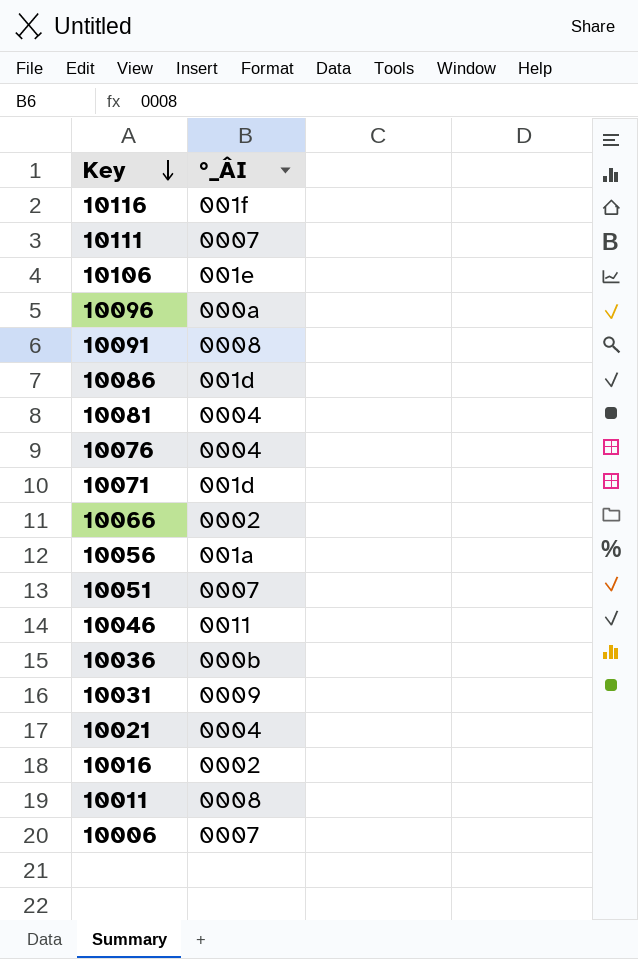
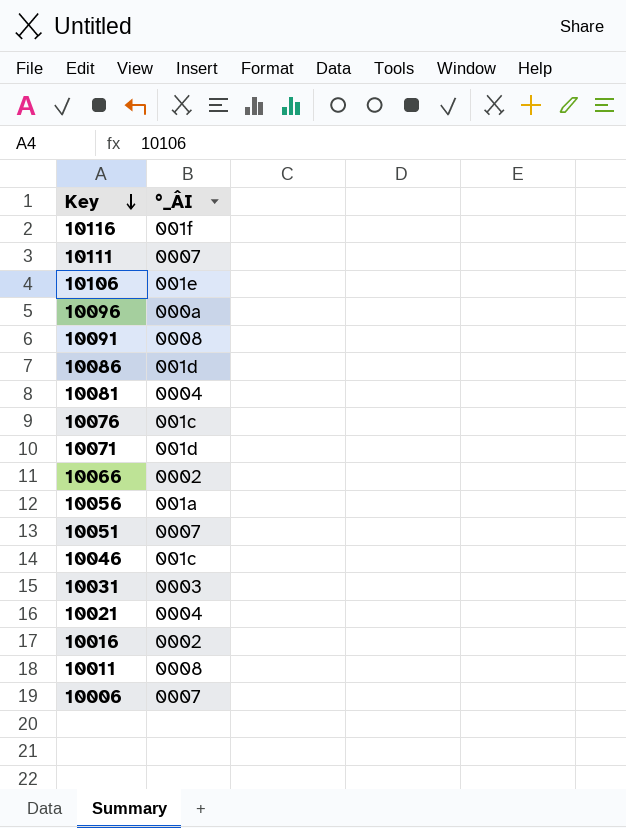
row 10036: 000b -> none
10076 | °_ÂI: 0004 -> 001c
10046 | °_ÂI: 0011 -> 001c
10031 | °_ÂI: 0009 -> 0003

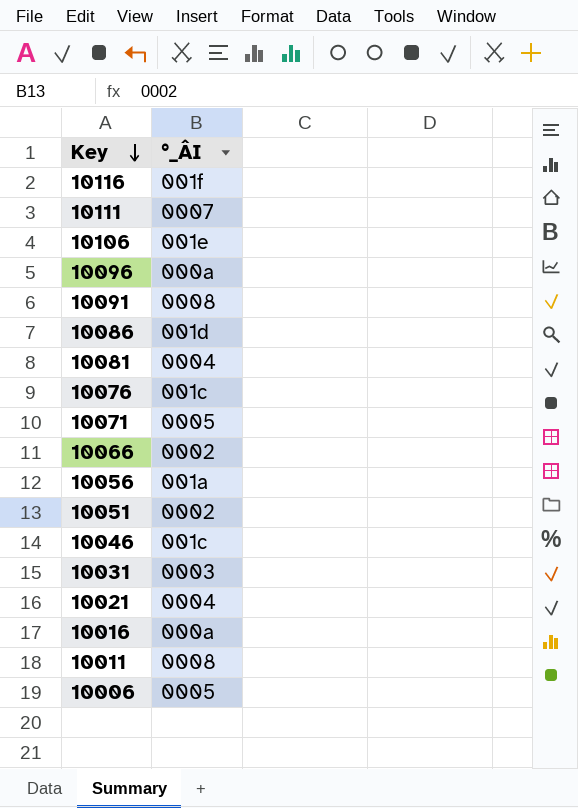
10071 | °_ÂI: 001d -> 0005
10051 | °_ÂI: 0007 -> 0002
10016 | °_ÂI: 0002 -> 000a
10006 | °_ÂI: 0007 -> 0005

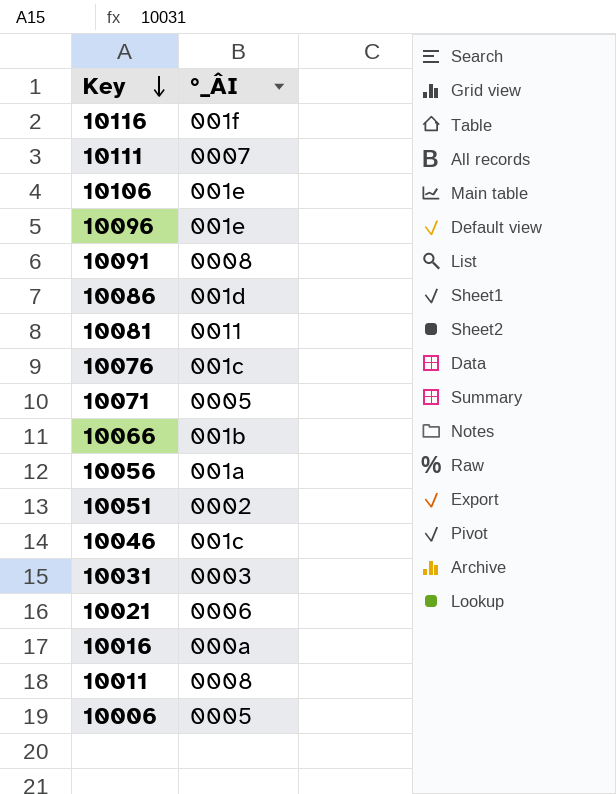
10096 | °_ÂI: 000a -> 001e
10081 | °_ÂI: 0004 -> 0011
10066 | °_ÂI: 0002 -> 001b
10021 | °_ÂI: 0004 -> 0006

